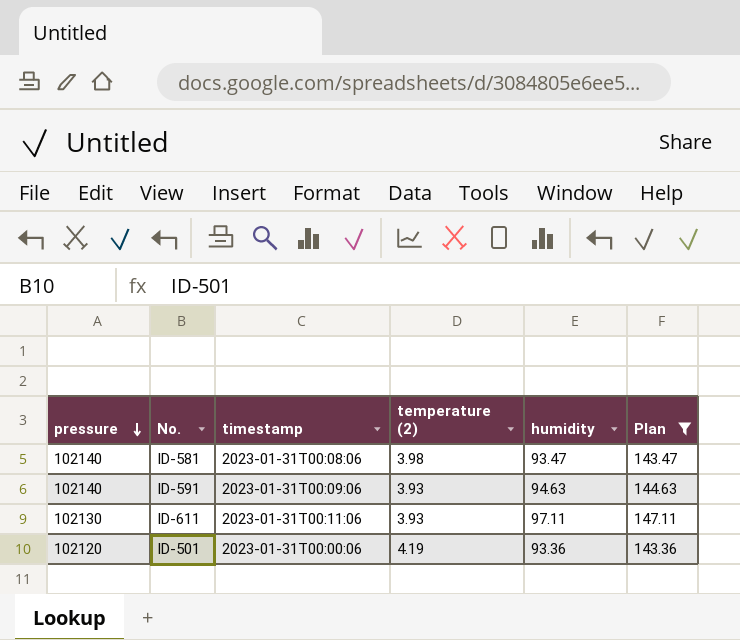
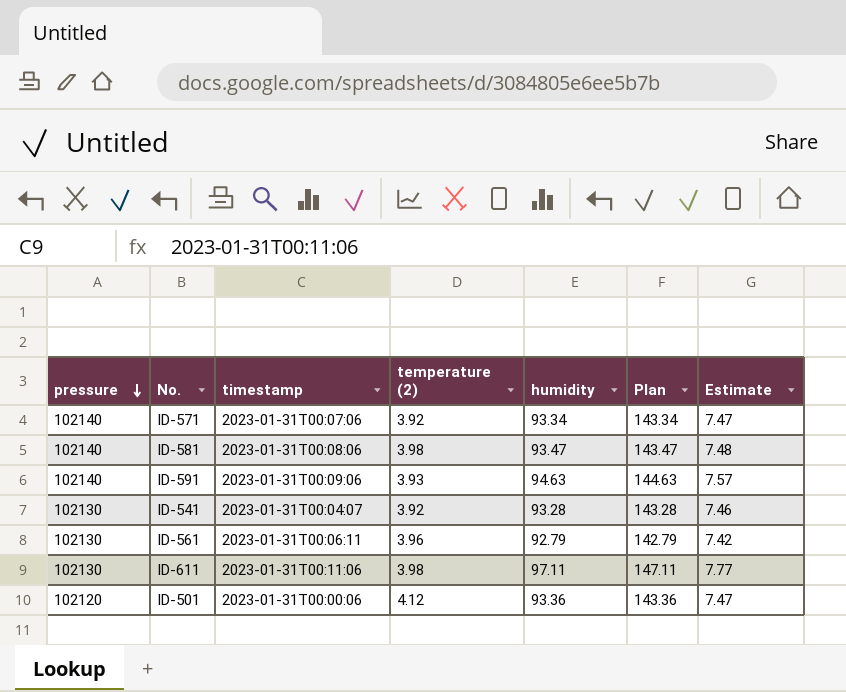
filter: Plan >= 143.36 -> none
column Estimate | formula: none -> [humidity] * 0.08
ID-611 | temperature (2): 3.93 -> 3.98
ID-501 | temperature (2): 4.19 -> 4.12

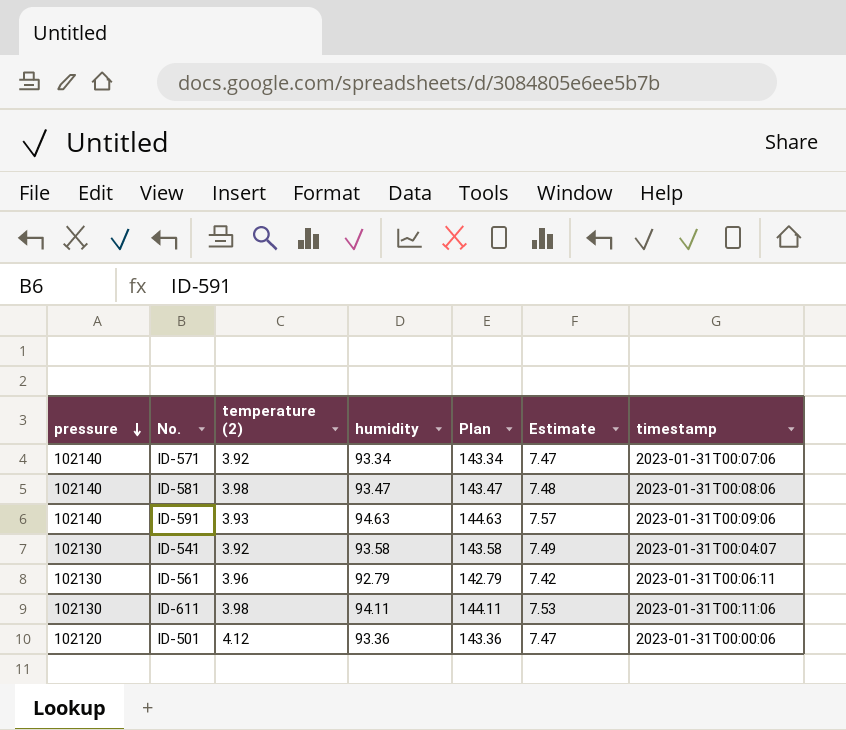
column timestamp | position: 3 -> 7
ID-541 | humidity: 93.28 -> 93.58
ID-541 | Plan: 143.28 -> 143.58
ID-541 | Estimate: 7.46 -> 7.49
ID-611 | humidity: 97.11 -> 94.11
ID-611 | Plan: 147.11 -> 144.11
ID-611 | Estimate: 7.77 -> 7.53

